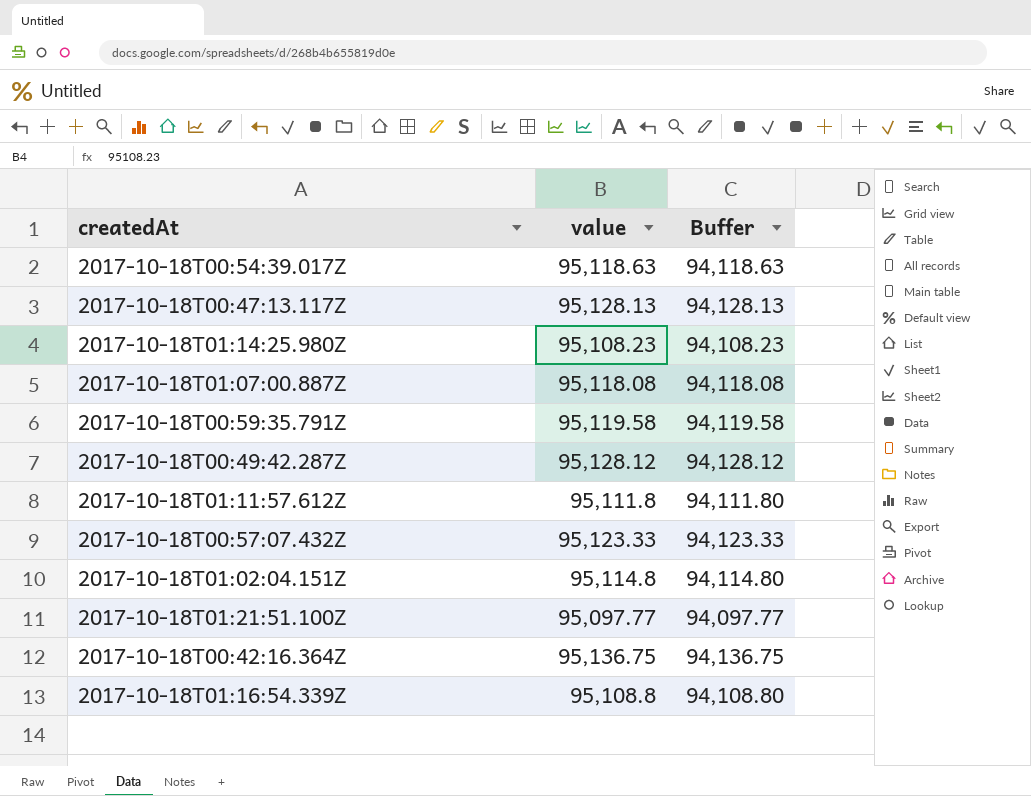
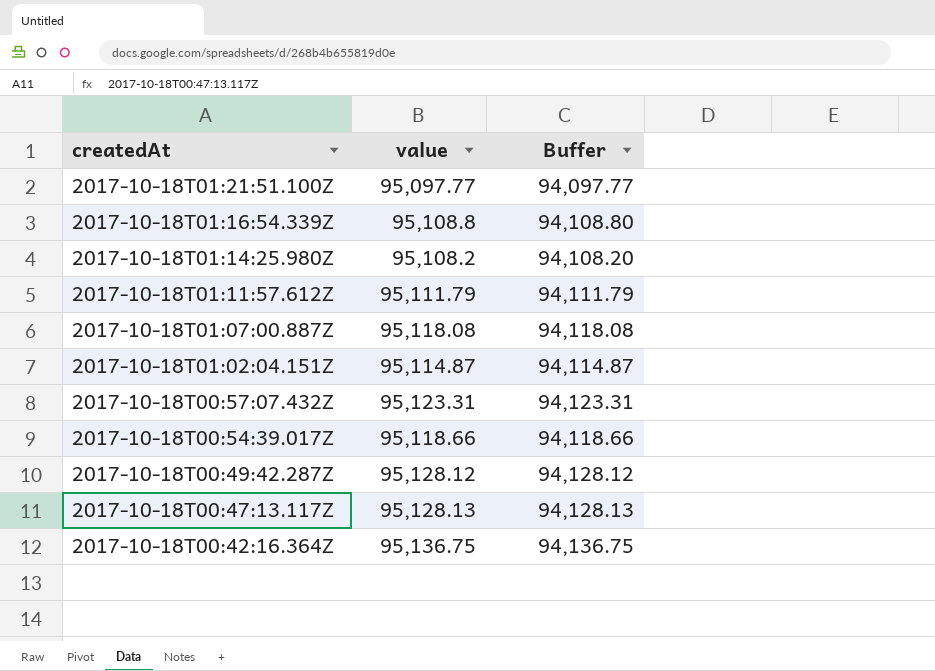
row order: none -> createdAt descending
row 2017-10-18T00:59:35.791Z: 95,119.58 | 94,119.58 -> none
2017-10-18T01:14:25.980Z | value: 95,108.23 -> 95,108.2
2017-10-18T01:14:25.980Z | Buffer: 94,108.23 -> 94,108.20
2017-10-18T01:11:57.612Z | value: 95,111.8 -> 95,111.79
2017-10-18T01:11:57.612Z | Buffer: 94,111.80 -> 94,111.79
2017-10-18T01:02:04.151Z | value: 95,114.8 -> 95,114.87
2017-10-18T01:02:04.151Z | Buffer: 94,114.80 -> 94,114.87
2017-10-18T00:57:07.432Z | value: 95,123.33 -> 95,123.31
2017-10-18T00:57:07.432Z | Buffer: 94,123.33 -> 94,123.31
2017-10-18T00:54:39.017Z | value: 95,118.63 -> 95,118.66
2017-10-18T00:54:39.017Z | Buffer: 94,118.63 -> 94,118.66

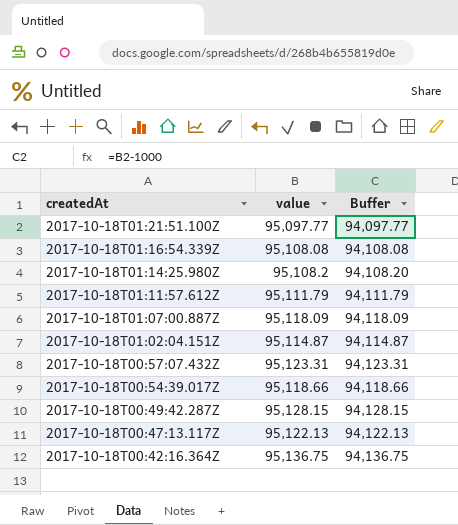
2017-10-18T01:16:54.339Z | value: 95,108.8 -> 95,108.08
2017-10-18T01:16:54.339Z | Buffer: 94,108.80 -> 94,108.08
2017-10-18T01:07:00.887Z | value: 95,118.08 -> 95,118.09
2017-10-18T01:07:00.887Z | Buffer: 94,118.08 -> 94,118.09
2017-10-18T00:49:42.287Z | value: 95,128.12 -> 95,128.15
2017-10-18T00:49:42.287Z | Buffer: 94,128.12 -> 94,128.15
2017-10-18T00:47:13.117Z | value: 95,128.13 -> 95,122.13
2017-10-18T00:47:13.117Z | Buffer: 94,128.13 -> 94,122.13

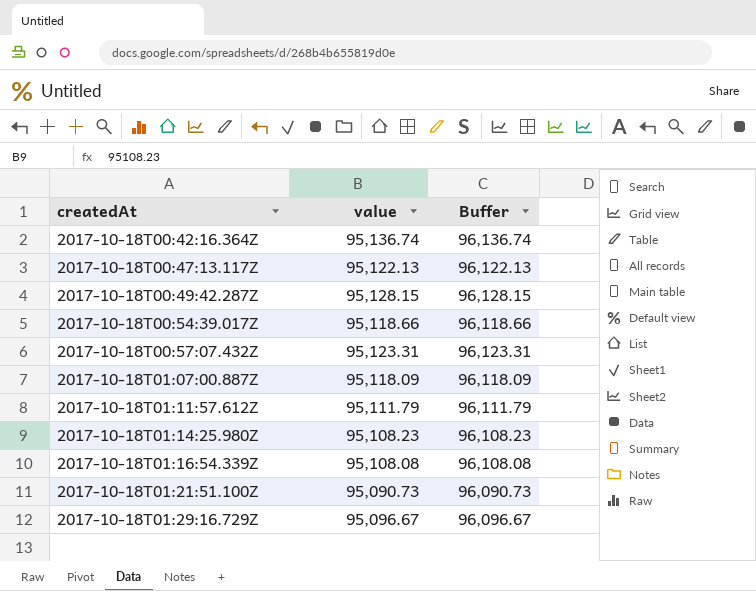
row order: createdAt descending -> createdAt ascending
column Buffer | formula: [value] - 1000 -> [value] + 1000
row 2017-10-18T01:02:04.151Z: 95,114.87 | 94,114.87 -> none
2017-10-18T00:42:16.364Z | value: 95,136.75 -> 95,136.74
2017-10-18T01:14:25.980Z | value: 95,108.2 -> 95,108.23
2017-10-18T01:21:51.100Z | value: 95,097.77 -> 95,090.73
row 2017-10-18T01:29:16.729Z: none -> 95,096.67 | 96,096.67

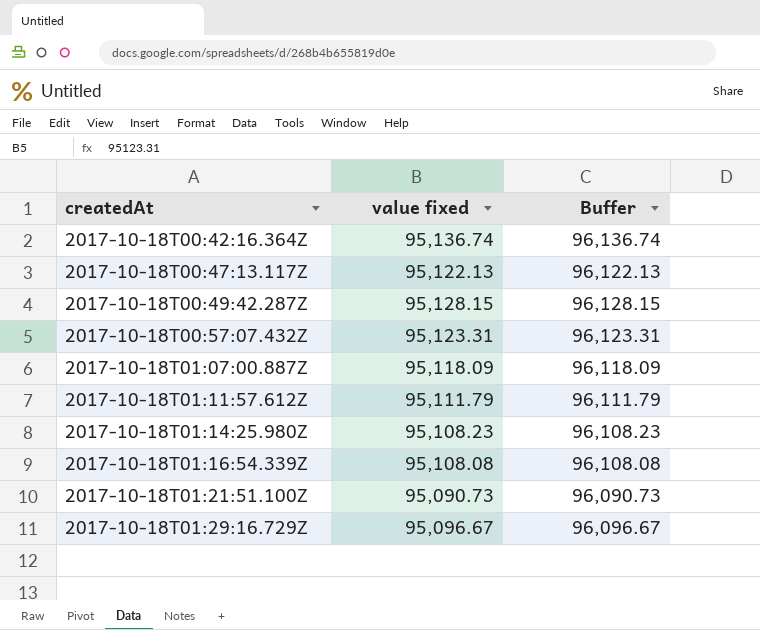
column name: value -> value fixed
row 2017-10-18T00:54:39.017Z: 95,118.66 | 96,118.66 -> none

